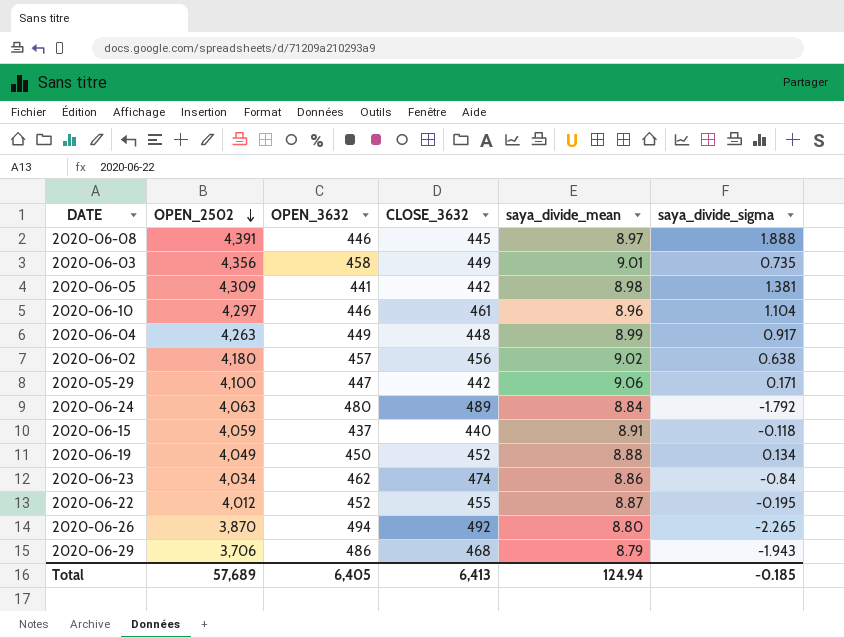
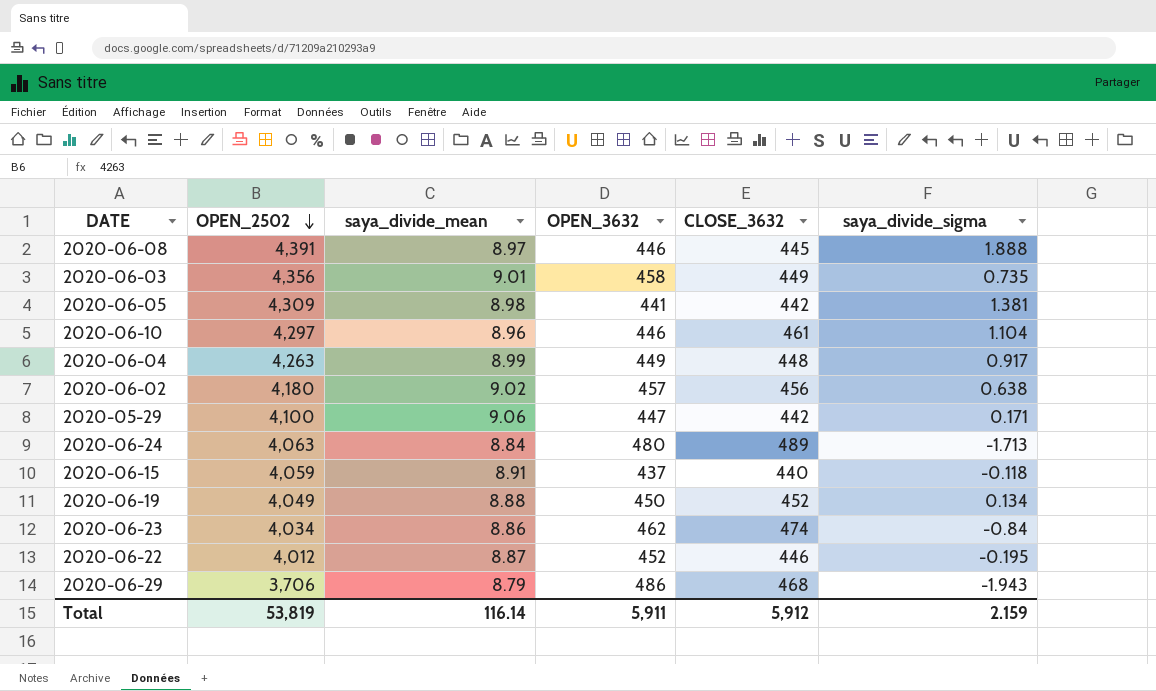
column saya_divide_mean | position: 5 -> 3
row 2020-06-26: 3,870 | 494 | 492 | 8.80 | -2.265 -> none
2020-06-24 | saya_divide_sigma: -1.792 -> -1.713
2020-06-22 | CLOSE_3632: 455 -> 446
Total | OPEN_2502: 57,689 -> 53,819
Total | saya_divide_mean: 124.94 -> 116.14
Total | OPEN_3632: 6,405 -> 5,911
Total | CLOSE_3632: 6,413 -> 5,912
Total | saya_divide_sigma: -0.185 -> 2.159

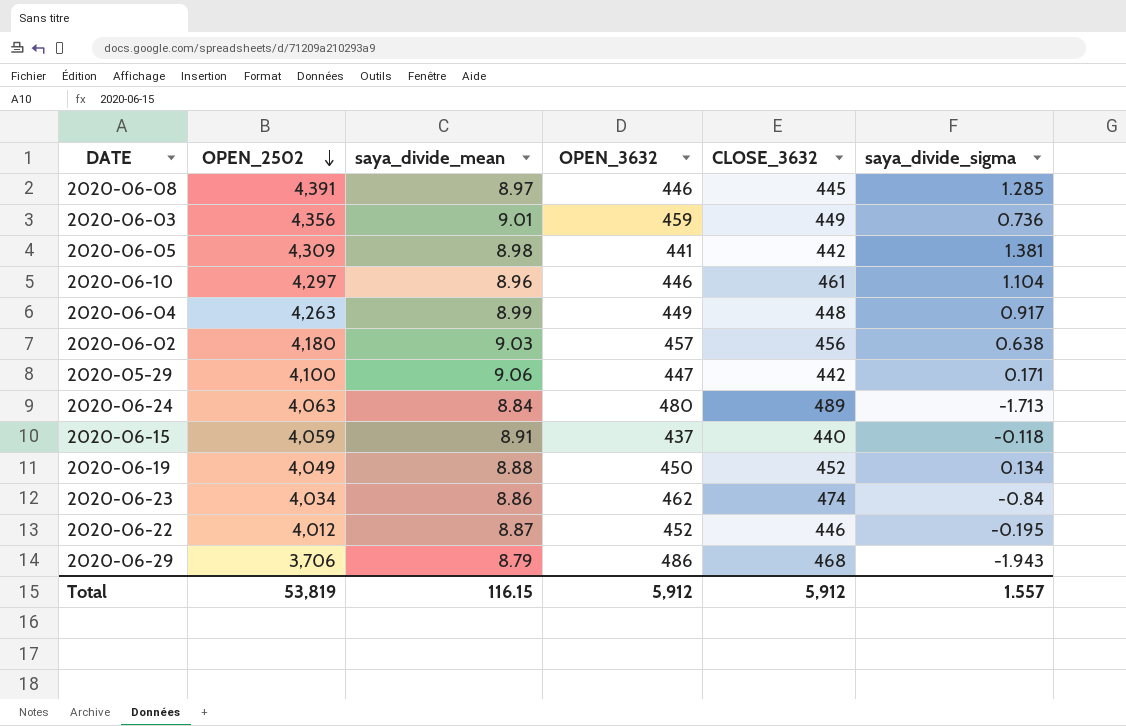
2020-06-08 | saya_divide_sigma: 1.888 -> 1.285
2020-06-03 | OPEN_3632: 458 -> 459
2020-06-03 | saya_divide_sigma: 0.735 -> 0.736
2020-06-02 | saya_divide_mean: 9.02 -> 9.03
Total | saya_divide_mean: 116.14 -> 116.15
Total | OPEN_3632: 5,911 -> 5,912
Total | saya_divide_sigma: 2.159 -> 1.557

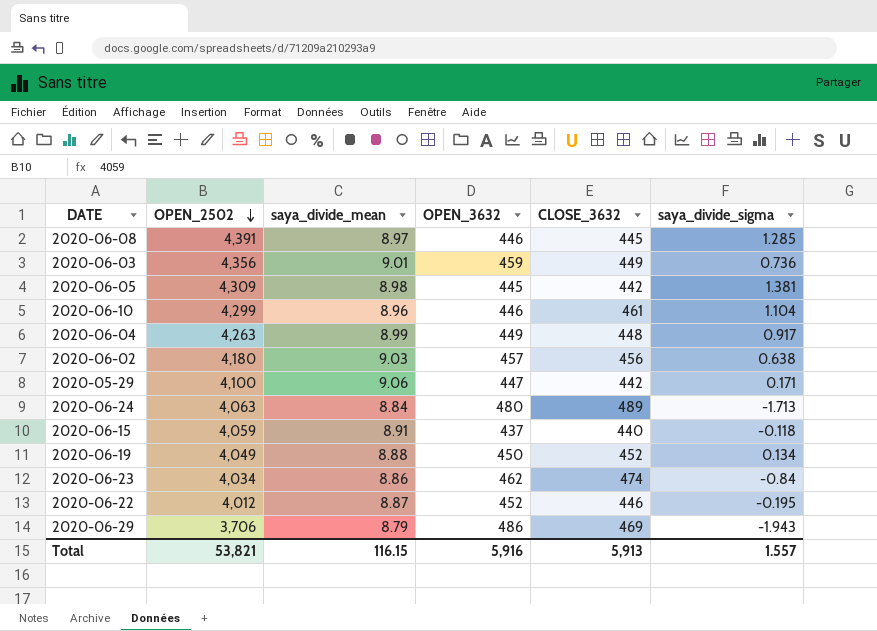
2020-06-05 | OPEN_3632: 441 -> 445
2020-06-10 | OPEN_2502: 4,297 -> 4,299
2020-06-29 | CLOSE_3632: 468 -> 469
Total | OPEN_2502: 53,819 -> 53,821
Total | OPEN_3632: 5,912 -> 5,916
Total | CLOSE_3632: 5,912 -> 5,913

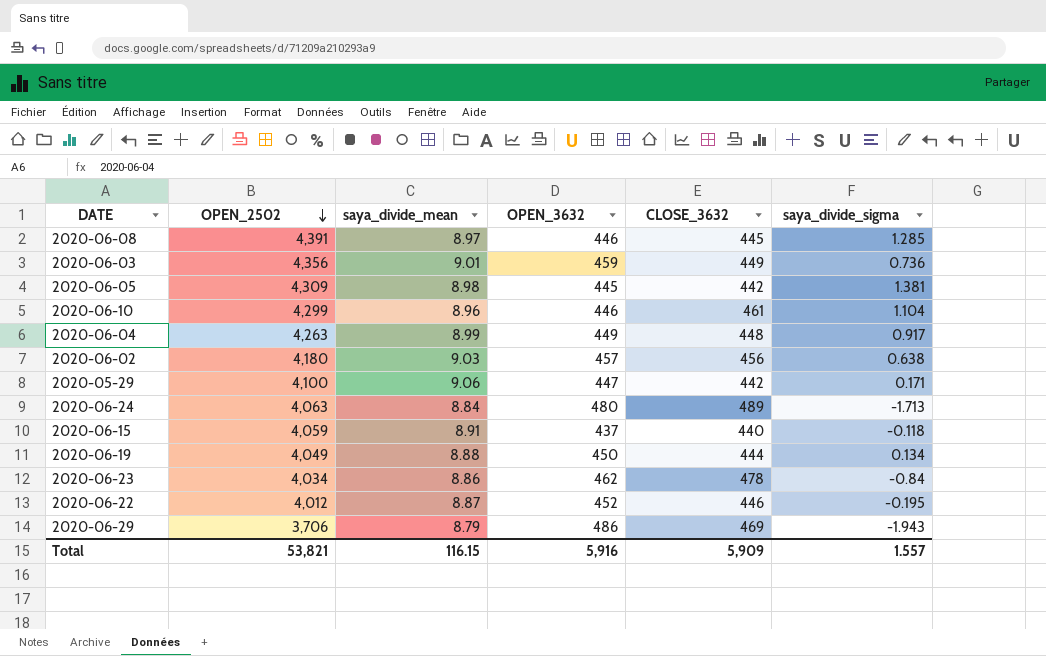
2020-06-19 | CLOSE_3632: 452 -> 444
2020-06-23 | CLOSE_3632: 474 -> 478
Total | CLOSE_3632: 5,913 -> 5,909

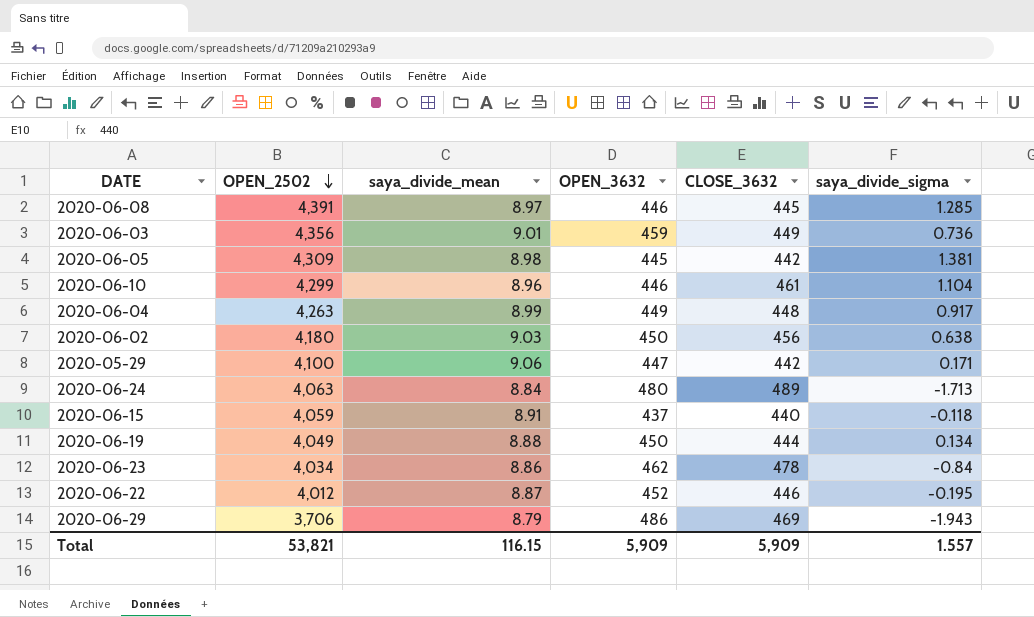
2020-06-02 | OPEN_3632: 457 -> 450
Total | OPEN_3632: 5,916 -> 5,909

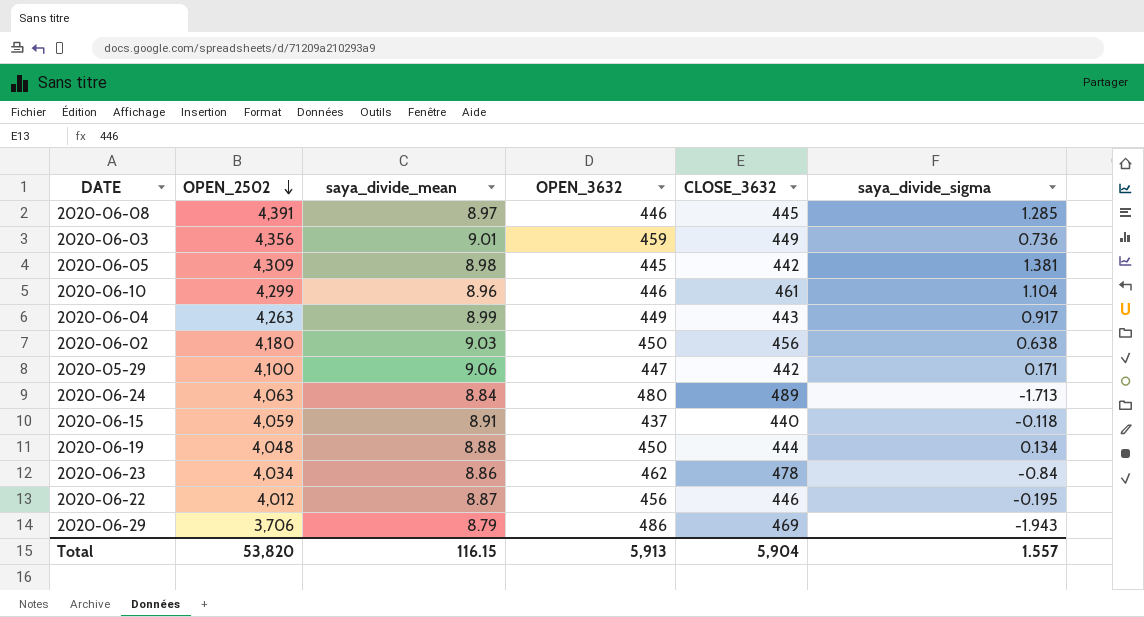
2020-06-04 | CLOSE_3632: 448 -> 443
2020-06-19 | OPEN_2502: 4,049 -> 4,048
2020-06-22 | OPEN_3632: 452 -> 456
Total | OPEN_2502: 53,821 -> 53,820
Total | OPEN_3632: 5,909 -> 5,913
Total | CLOSE_3632: 5,909 -> 5,904

